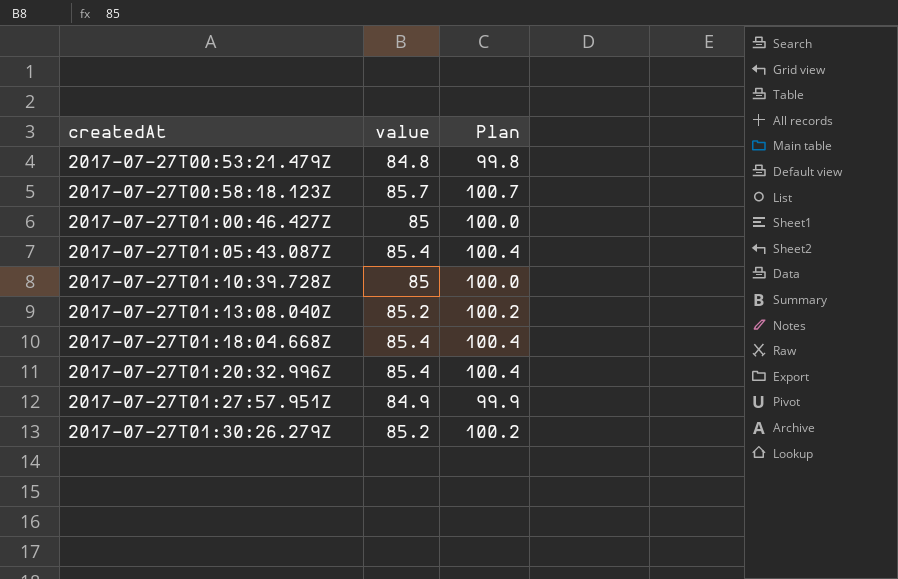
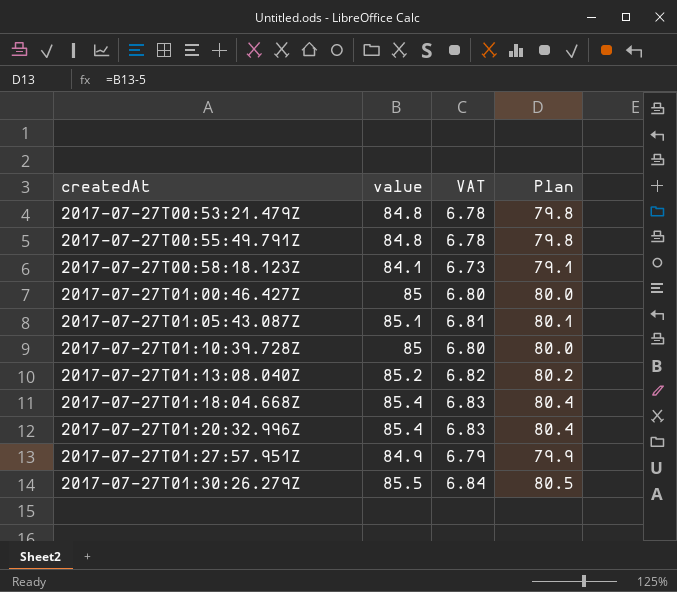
column VAT | formula: none -> [value] * 0.08
column Plan | formula: [value] + 15 -> [value] - 5
row 2017-07-27T00:55:49.791Z: none -> 84.8 | 6.78 | 79.8
2017-07-27T00:58:18.123Z | value: 85.7 -> 84.1
2017-07-27T01:05:43.087Z | value: 85.4 -> 85.1
2017-07-27T01:30:26.279Z | value: 85.2 -> 85.5

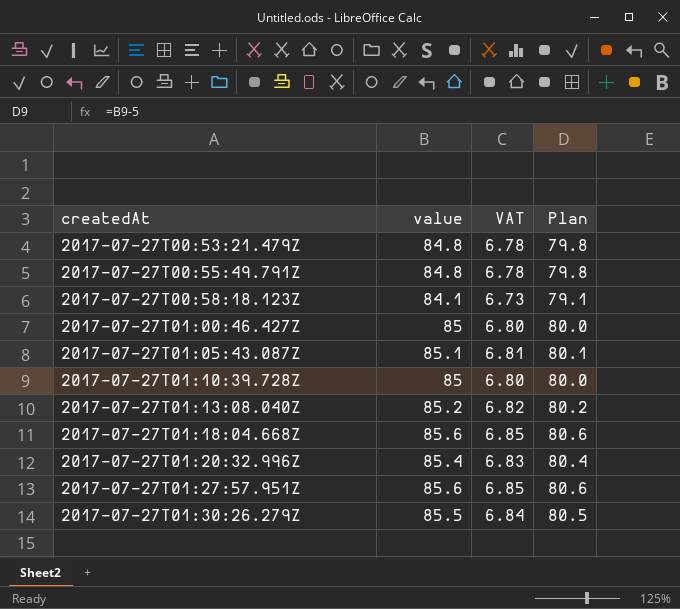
2017-07-27T01:18:04.668Z | value: 85.4 -> 85.6
2017-07-27T01:18:04.668Z | VAT: 6.83 -> 6.85
2017-07-27T01:18:04.668Z | Plan: 80.4 -> 80.6
2017-07-27T01:27:57.951Z | value: 84.9 -> 85.6
2017-07-27T01:27:57.951Z | VAT: 6.79 -> 6.85
2017-07-27T01:27:57.951Z | Plan: 79.9 -> 80.6

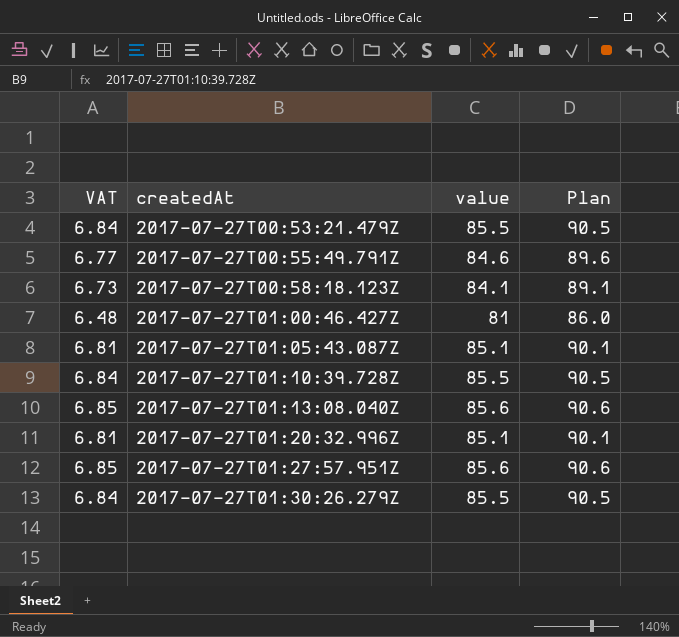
column VAT | position: 3 -> 1
column Plan | formula: [value] - 5 -> [value] + 5
row 2017-07-27T01:18:04.668Z: 85.6 | 6.85 | 80.6 -> none
2017-07-27T00:53:21.479Z | VAT: 6.78 -> 6.84
2017-07-27T00:53:21.479Z | value: 84.8 -> 85.5
2017-07-27T00:55:49.791Z | VAT: 6.78 -> 6.77
2017-07-27T00:55:49.791Z | value: 84.8 -> 84.6
2017-07-27T01:00:46.427Z | VAT: 6.80 -> 6.48
2017-07-27T01:00:46.427Z | value: 85 -> 81
2017-07-27T01:10:39.728Z | VAT: 6.80 -> 6.84
2017-07-27T01:10:39.728Z | value: 85 -> 85.5
2017-07-27T01:13:08.040Z | VAT: 6.82 -> 6.85
2017-07-27T01:13:08.040Z | value: 85.2 -> 85.6
2017-07-27T01:20:32.996Z | VAT: 6.83 -> 6.81
2017-07-27T01:20:32.996Z | value: 85.4 -> 85.1

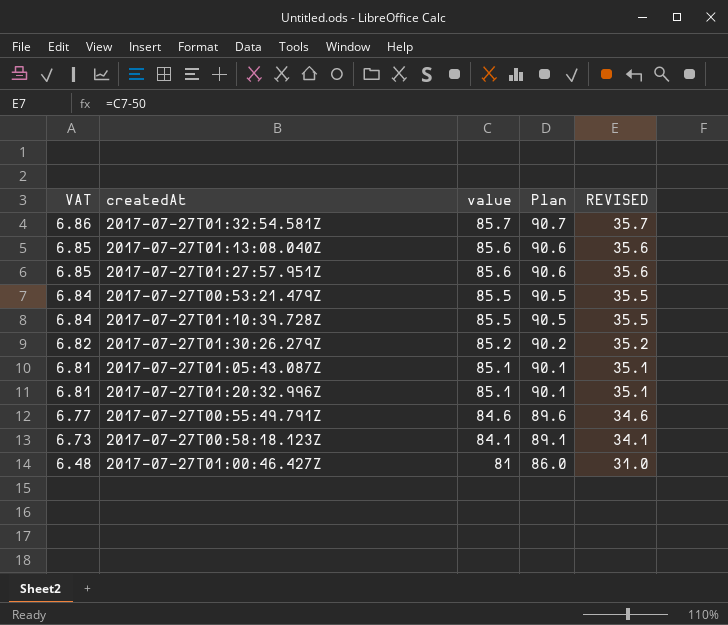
row order: createdAt ascending -> VAT descending
column REVISED | formula: none -> [value] - 50
row 2017-07-27T01:32:54.581Z: none -> 6.86 | 85.7 | 90.7 | 35.7
2017-07-27T01:30:26.279Z | VAT: 6.84 -> 6.82
2017-07-27T01:30:26.279Z | value: 85.5 -> 85.2
2017-07-27T01:30:26.279Z | Plan: 90.5 -> 90.2

